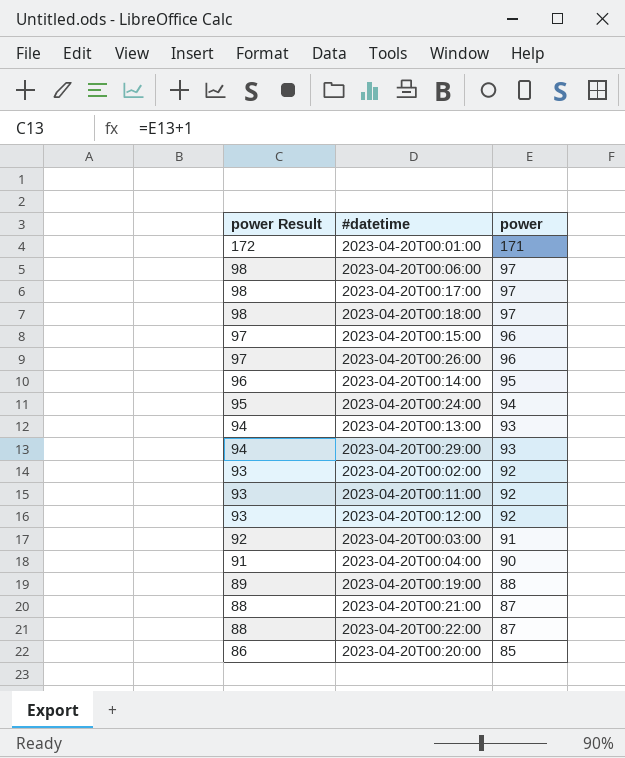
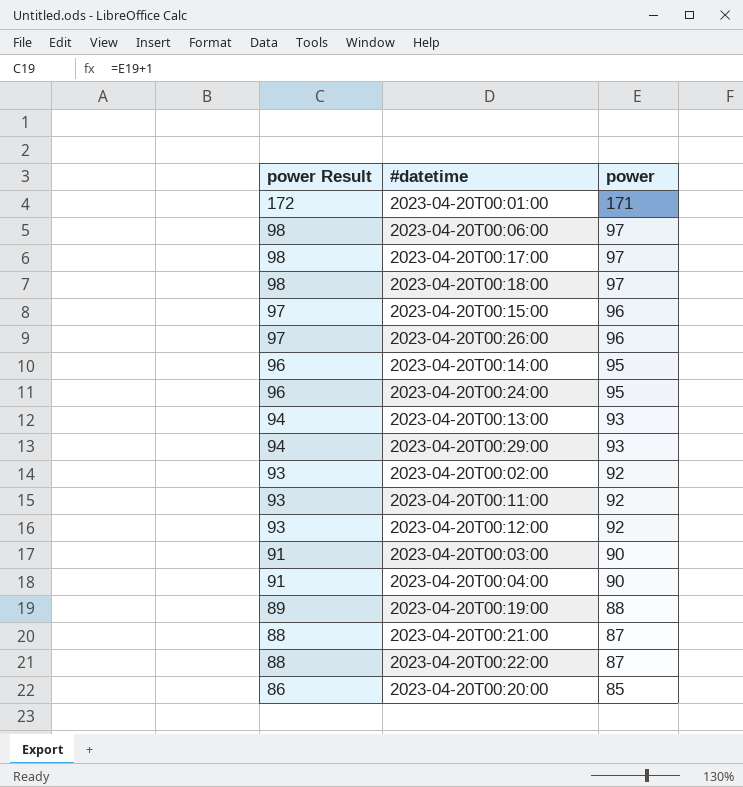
2023-04-20T00:24:00 | power Result: 95 -> 96
2023-04-20T00:24:00 | power: 94 -> 95
2023-04-20T00:03:00 | power Result: 92 -> 91
2023-04-20T00:03:00 | power: 91 -> 90

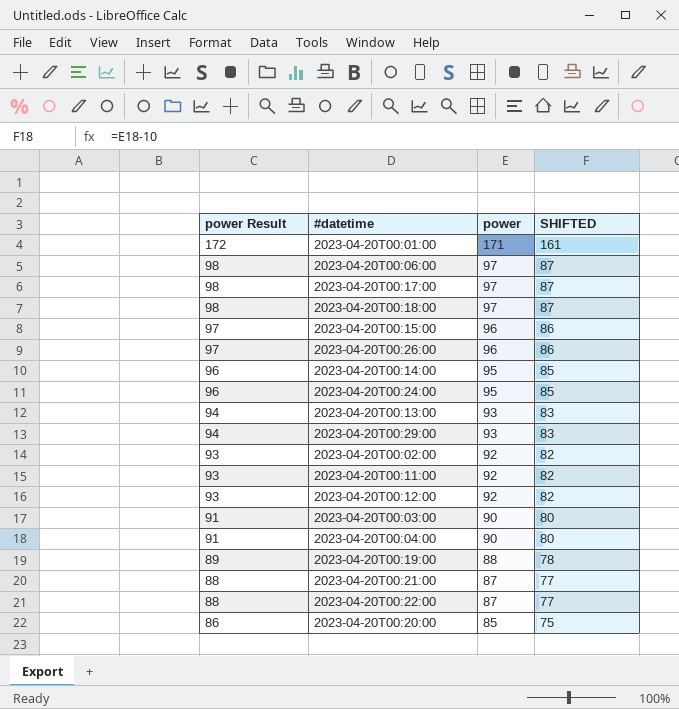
column SHIFTED | formula: none -> [power] - 10

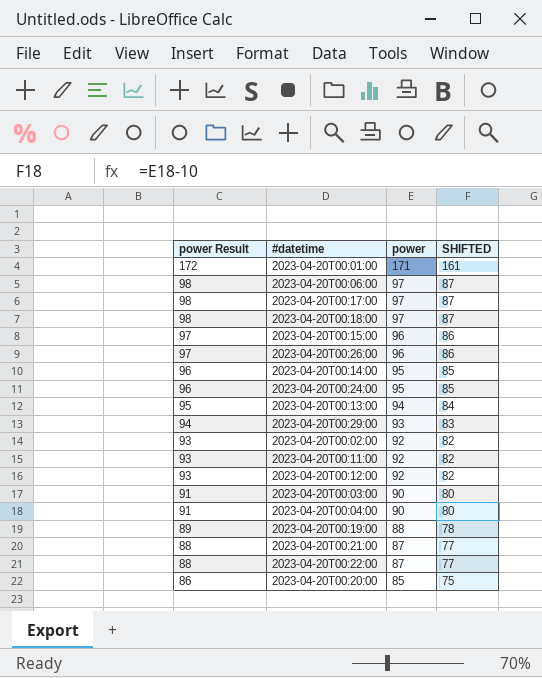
2023-04-20T00:13:00 | power Result: 94 -> 95
2023-04-20T00:13:00 | power: 93 -> 94
2023-04-20T00:13:00 | SHIFTED: 83 -> 84

